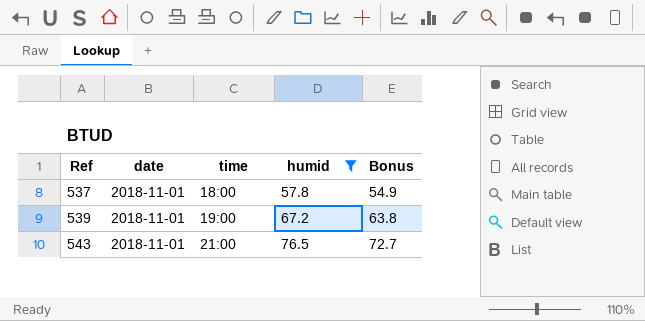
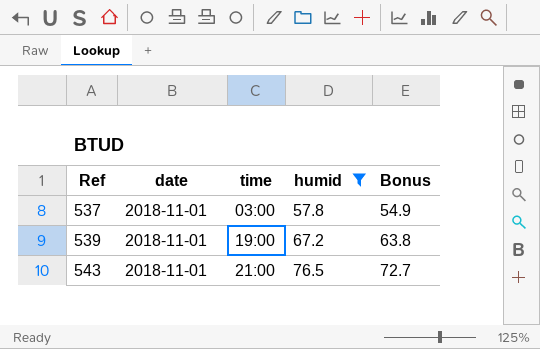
537 | time: 18:00 -> 03:00

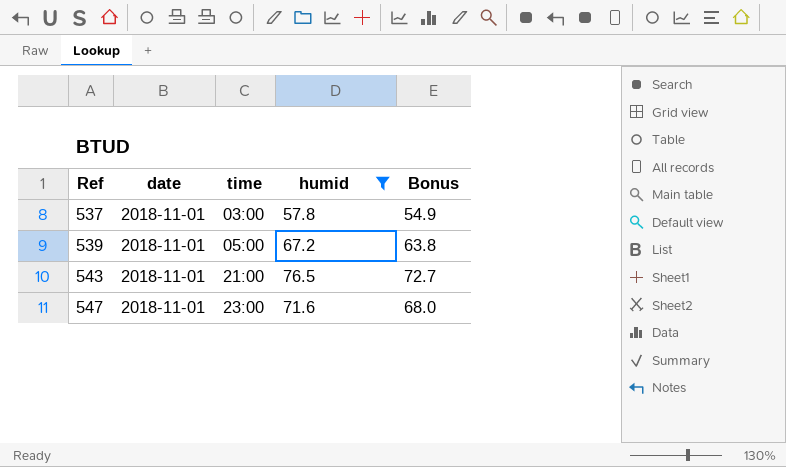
539 | time: 19:00 -> 05:00
row 547: none -> 2018-11-01 | 23:00 | 71.6 | 68.0

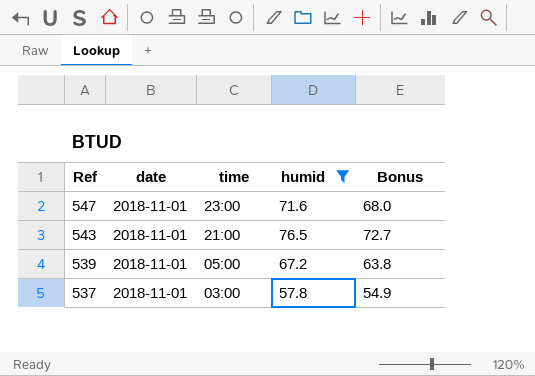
row order: Ref ascending -> Ref descending

